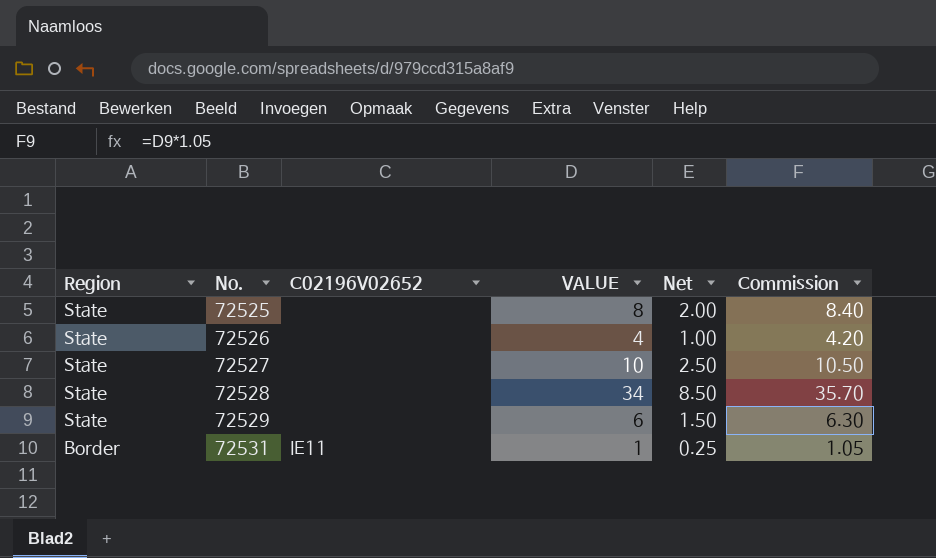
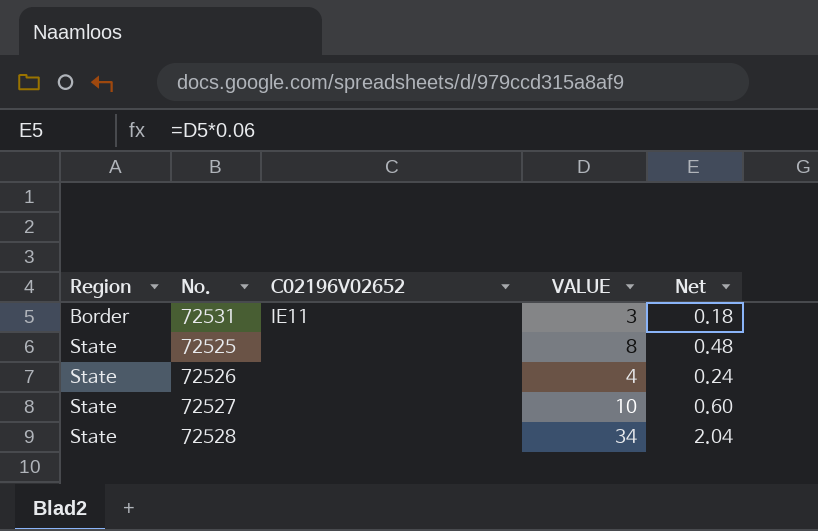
row order: Region descending -> Region ascending
column Commission | formula: [VALUE] * 1.05 -> none
column Net | formula: [VALUE] * 0.25 -> [VALUE] * 0.06
row 72529: State | none | 6 | 1.50 | 6.30 -> none
72531 | VALUE: 1 -> 3

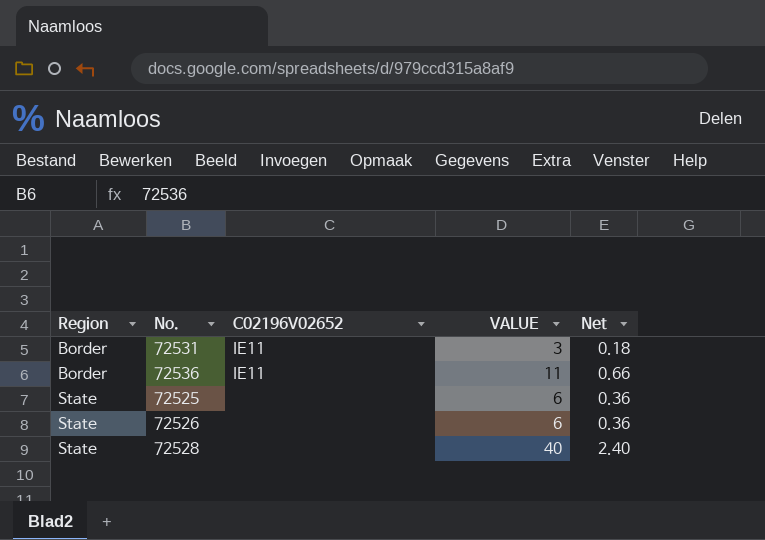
row 72527: State | none | 10 | 0.60 -> none
row 72536: none -> Border | IE11 | 11 | 0.66
72525 | VALUE: 8 -> 6
72525 | Net: 0.48 -> 0.36
72526 | VALUE: 4 -> 6
72526 | Net: 0.24 -> 0.36
72528 | VALUE: 34 -> 40
72528 | Net: 2.04 -> 2.40

